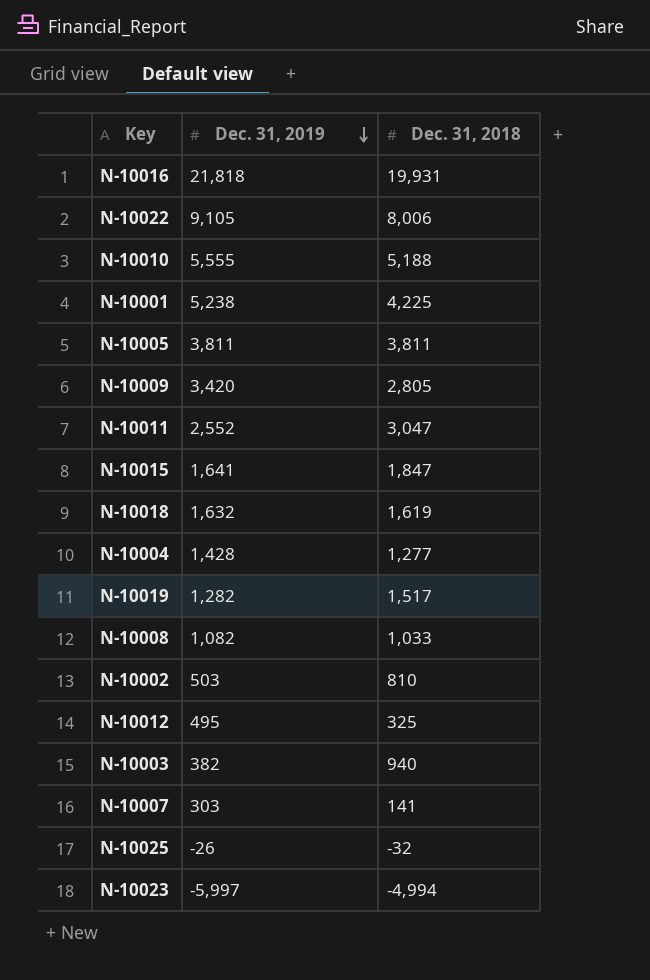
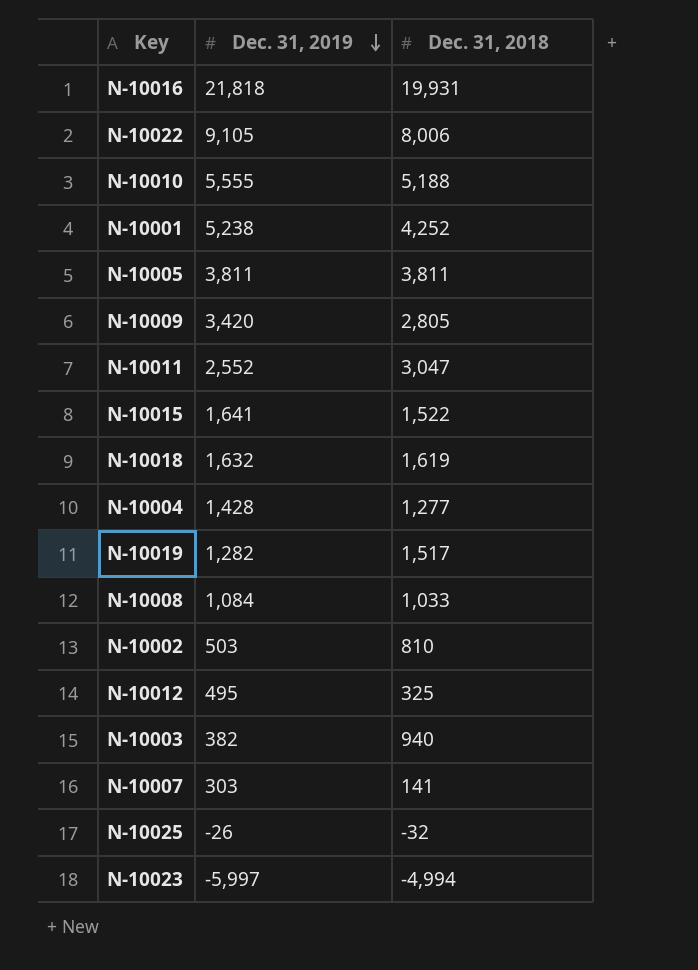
N-10001 | Dec. 31, 2018: 4,225 -> 4,252
N-10015 | Dec. 31, 2018: 1,847 -> 1,522
N-10008 | Dec. 31, 2019: 1,082 -> 1,084

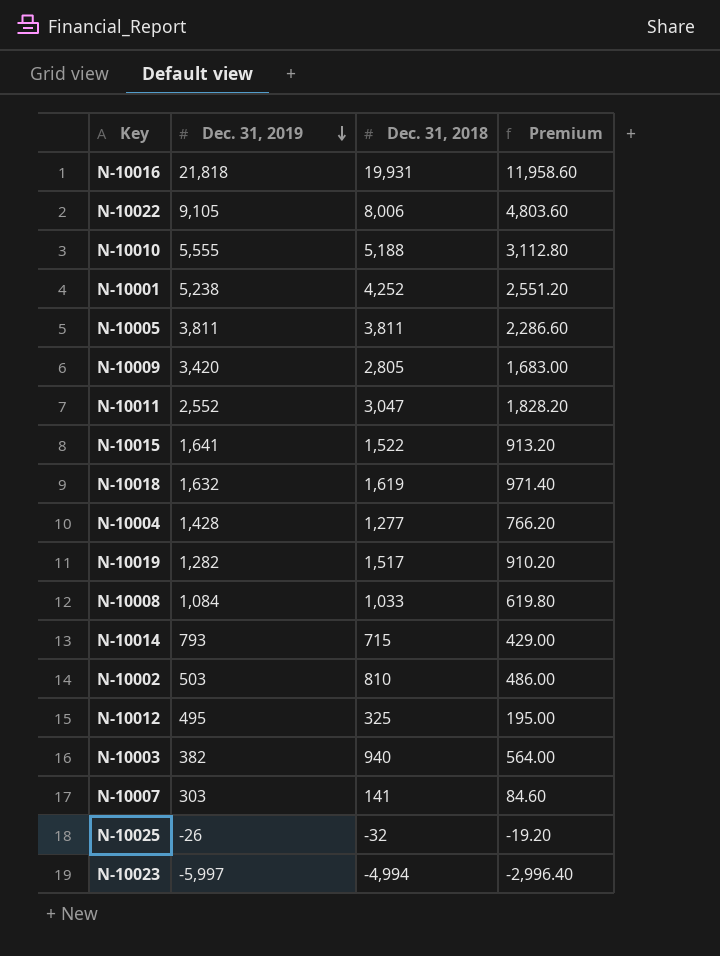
column Premium | formula: none -> [Dec. 31, 2018] * 0.6
row N-10014: none -> 793 | 715 | 429.00

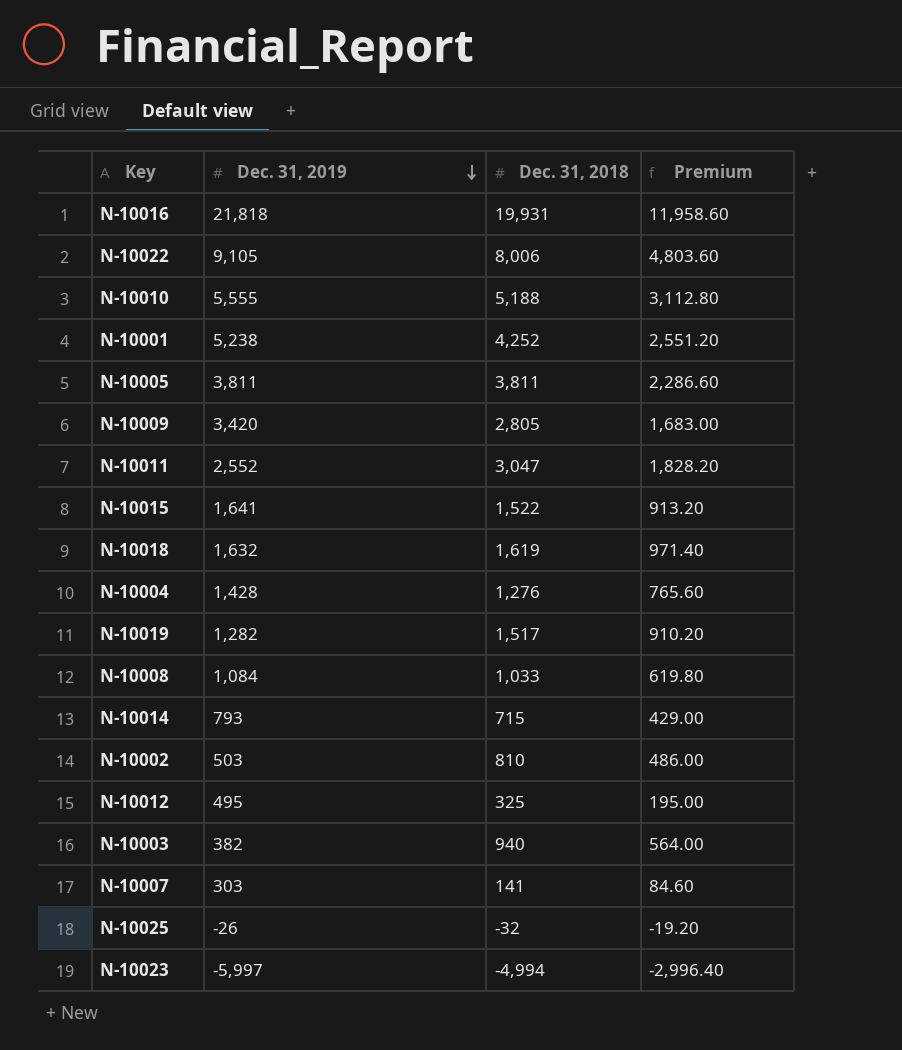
N-10004 | Dec. 31, 2018: 1,277 -> 1,276
N-10004 | Premium: 766.20 -> 765.60

